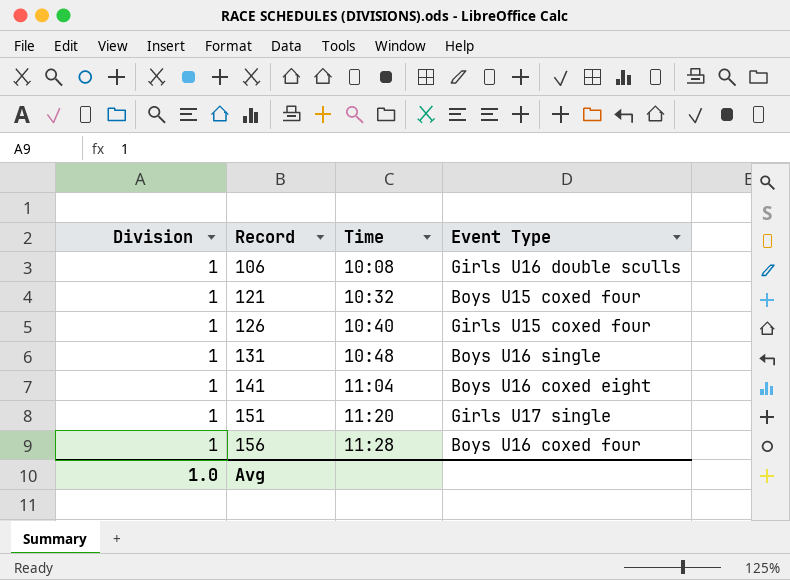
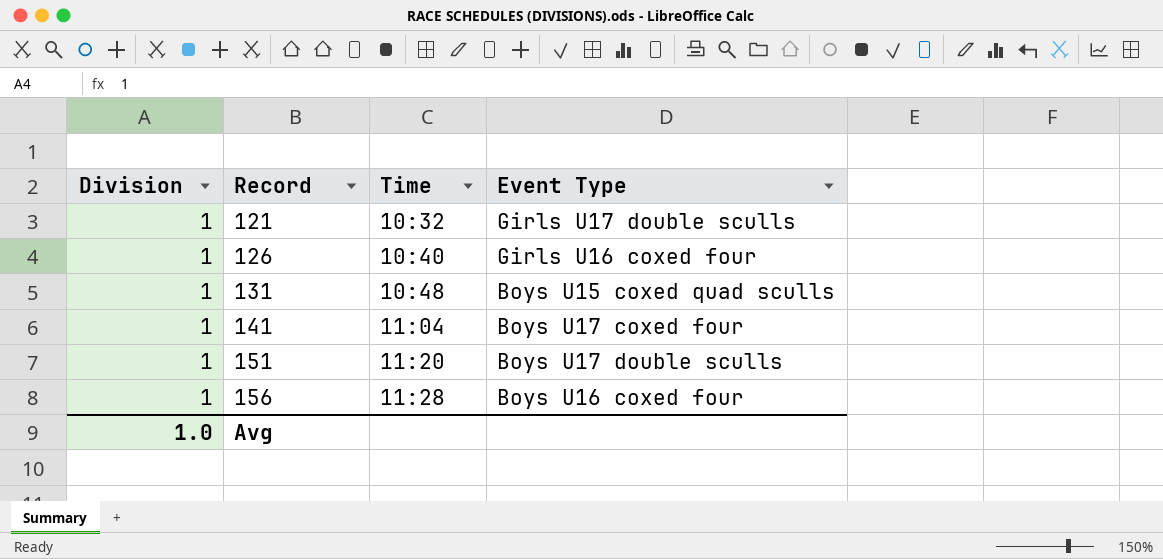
row 106: 1 | 10:08 | Girls U16 double sculls -> none
121 | Event Type: Boys U15 coxed four -> Girls U17 double sculls
126 | Event Type: Girls U15 coxed four -> Girls U16 coxed four
131 | Event Type: Boys U16 single -> Boys U15 coxed quad sculls
141 | Event Type: Boys U16 coxed eight -> Boys U17 coxed four
151 | Event Type: Girls U17 single -> Boys U17 double sculls

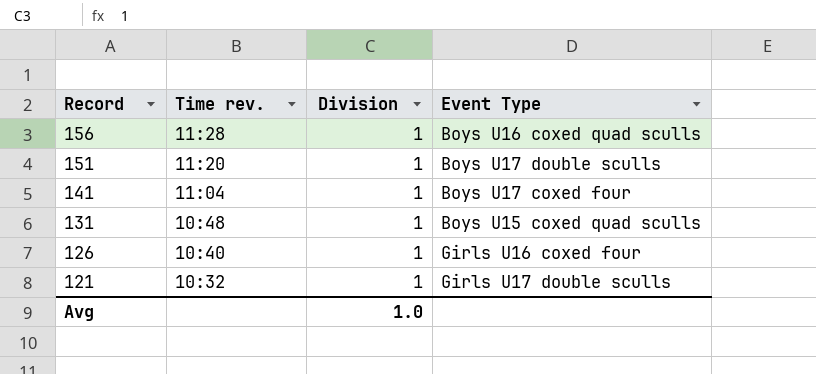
row order: Record ascending -> Record descending
column name: Time -> Time rev.
column Division | position: 1 -> 3
156 | Event Type: Boys U16 coxed four -> Boys U16 coxed quad sculls

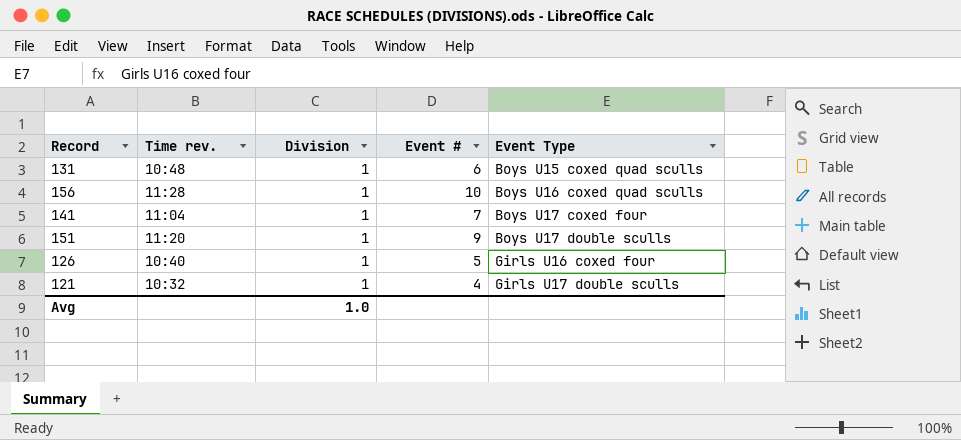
row order: Record descending -> Event Type ascending
column Event # | position: none -> 4

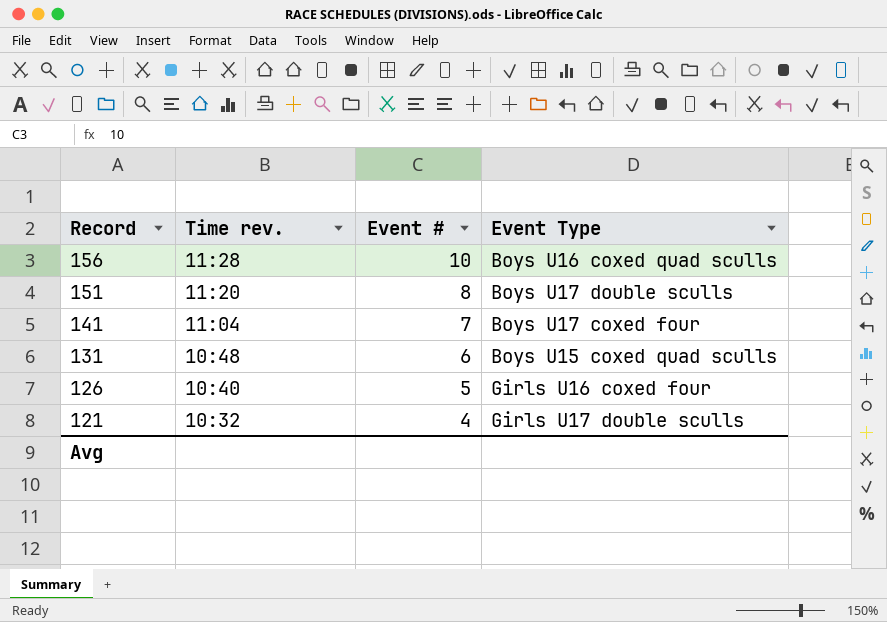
row order: Event Type ascending -> Record descending
column Division | position: 3 -> none
151 | Event #: 9 -> 8

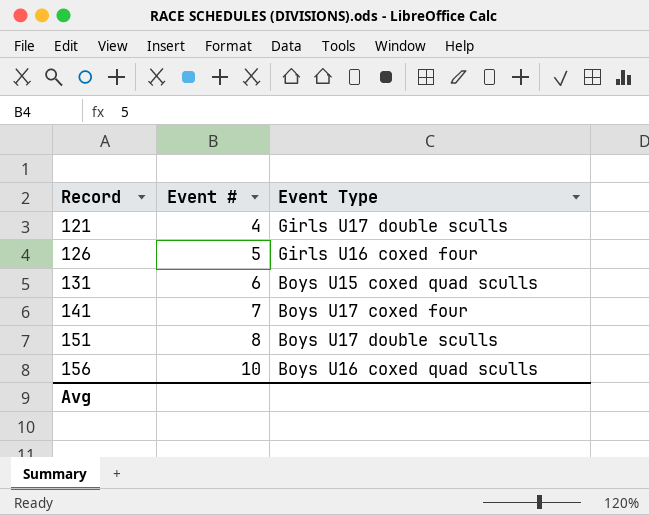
row order: Record descending -> Record ascending
column Time rev. | position: 2 -> none

